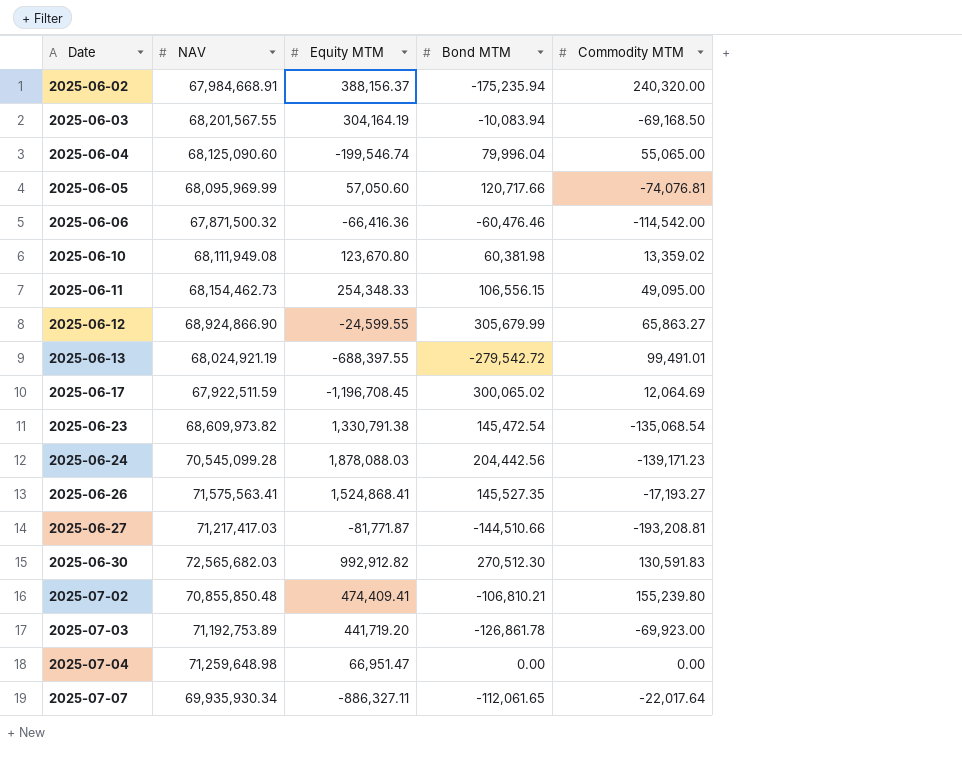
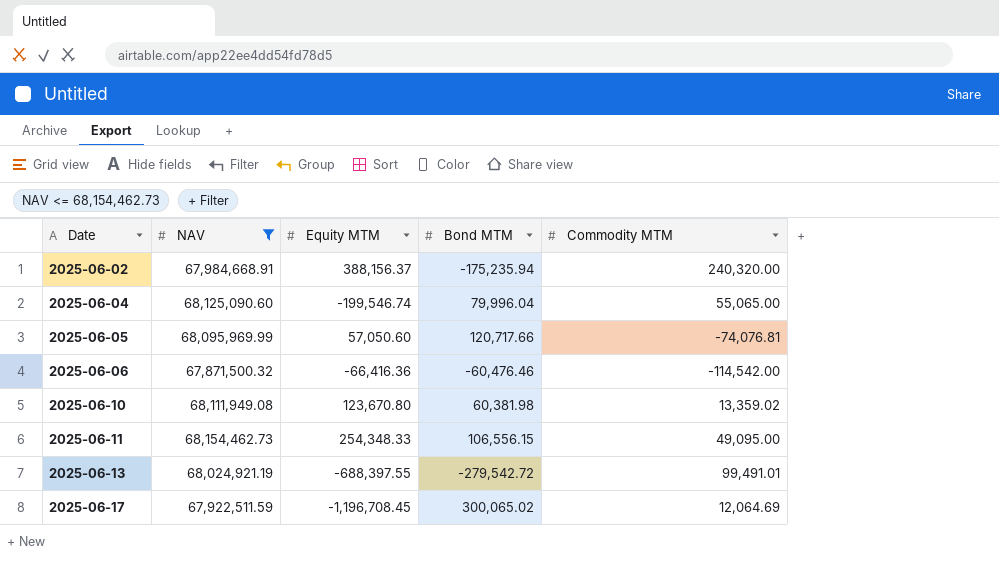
filter: none -> NAV <= 68,154,462.73

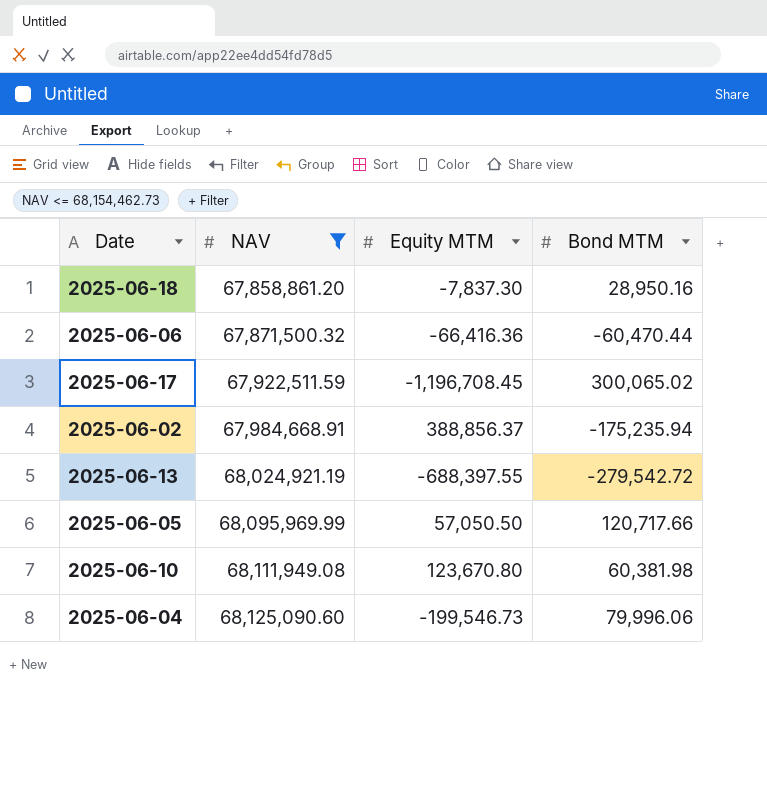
row order: Date ascending -> NAV ascending
column Commodity MTM | position: 5 -> none
row 2025-06-11: 68,154,462.73 | 254,348.33 | 106,556.15 | 49,095.00 -> none
row 2025-06-18: none -> 67,858,861.20 | -7,837.30 | 28,950.16
2025-06-06 | Bond MTM: -60,476.46 -> -60,470.44
2025-06-02 | Equity MTM: 388,156.37 -> 388,856.37
2025-06-05 | Equity MTM: 57,050.60 -> 57,050.50
2025-06-04 | Equity MTM: -199,546.74 -> -199,546.73
2025-06-04 | Bond MTM: 79,996.04 -> 79,996.06

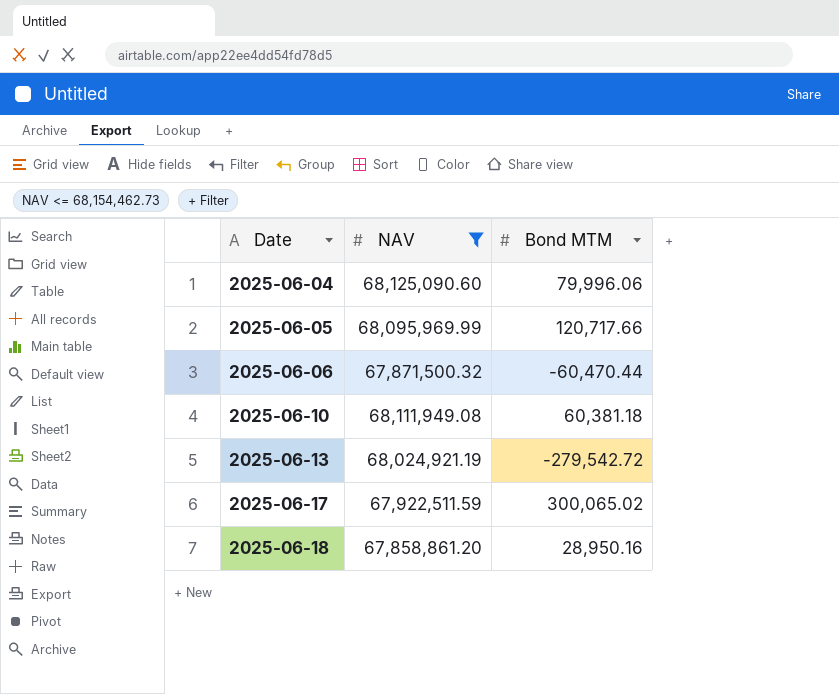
row order: NAV ascending -> Date ascending
column Equity MTM | position: 3 -> none
row 2025-06-02: 67,984,668.91 | 388,856.37 | -175,235.94 -> none
2025-06-10 | Bond MTM: 60,381.98 -> 60,381.18

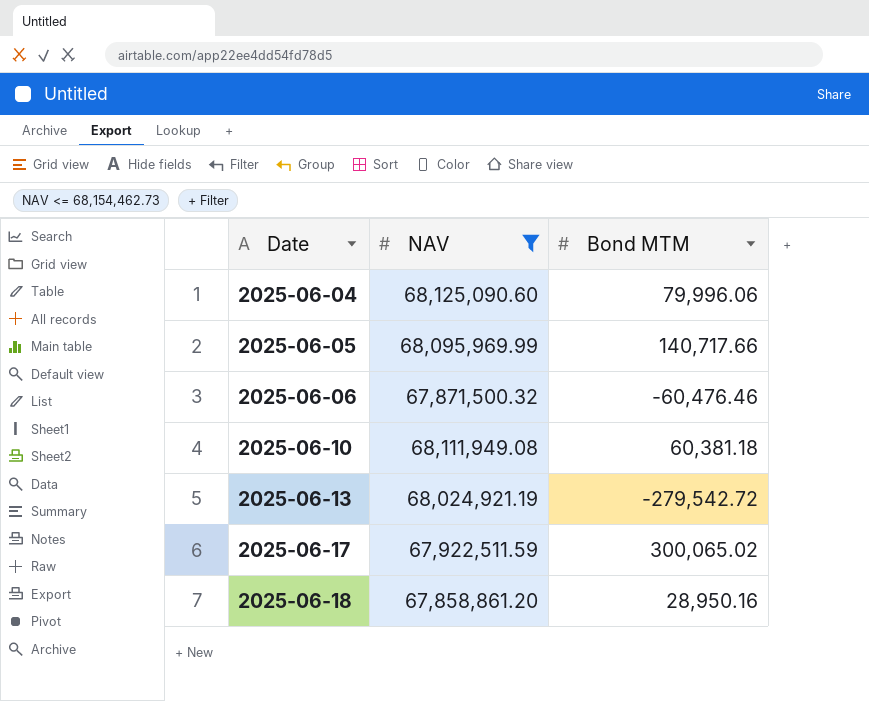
2025-06-05 | Bond MTM: 120,717.66 -> 140,717.66
2025-06-06 | Bond MTM: -60,470.44 -> -60,476.46

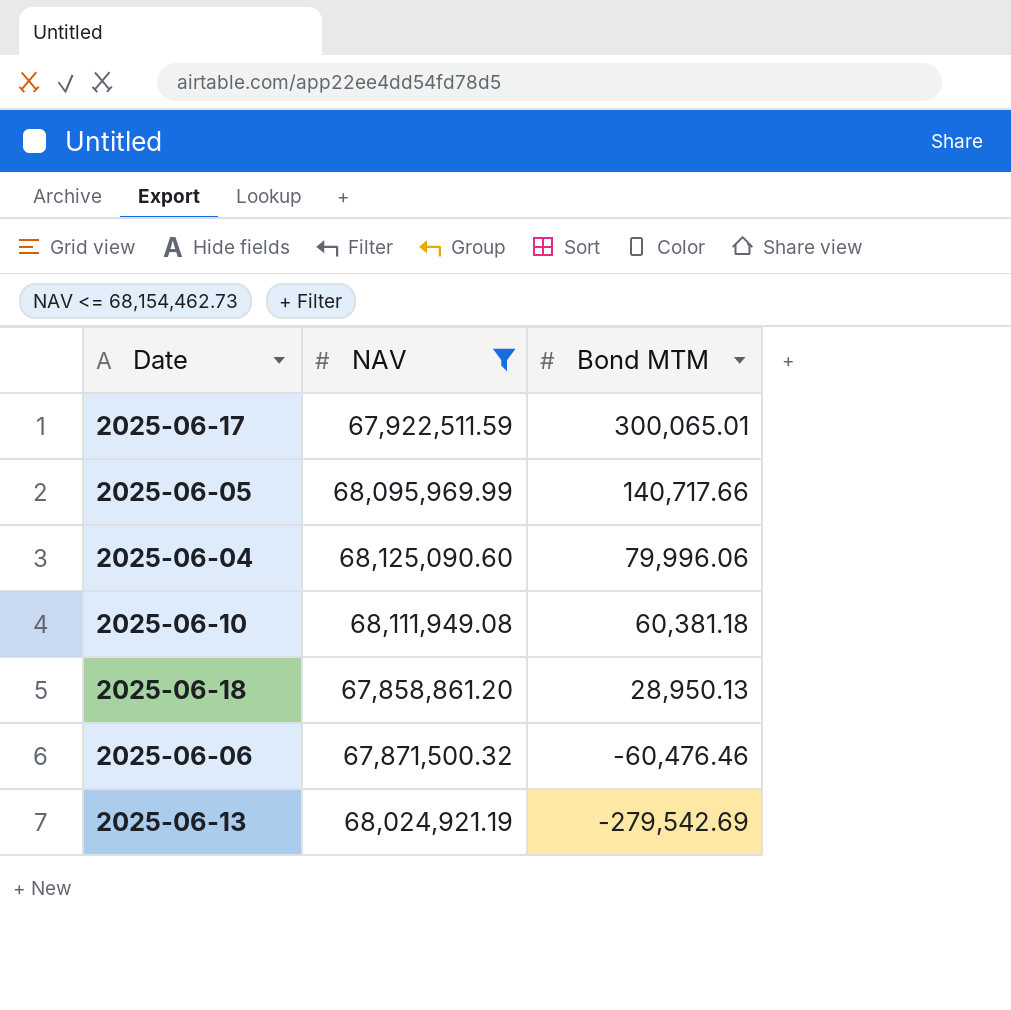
row order: Date ascending -> Bond MTM descending
2025-06-17 | Bond MTM: 300,065.02 -> 300,065.01
2025-06-18 | Bond MTM: 28,950.16 -> 28,950.13
2025-06-13 | Bond MTM: -279,542.72 -> -279,542.69

